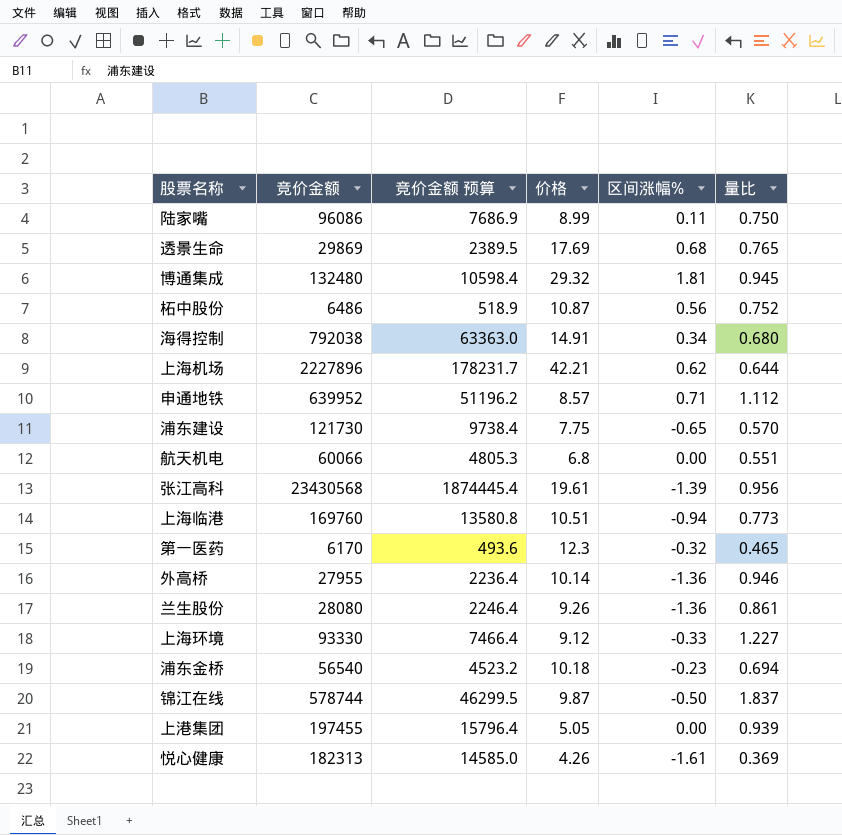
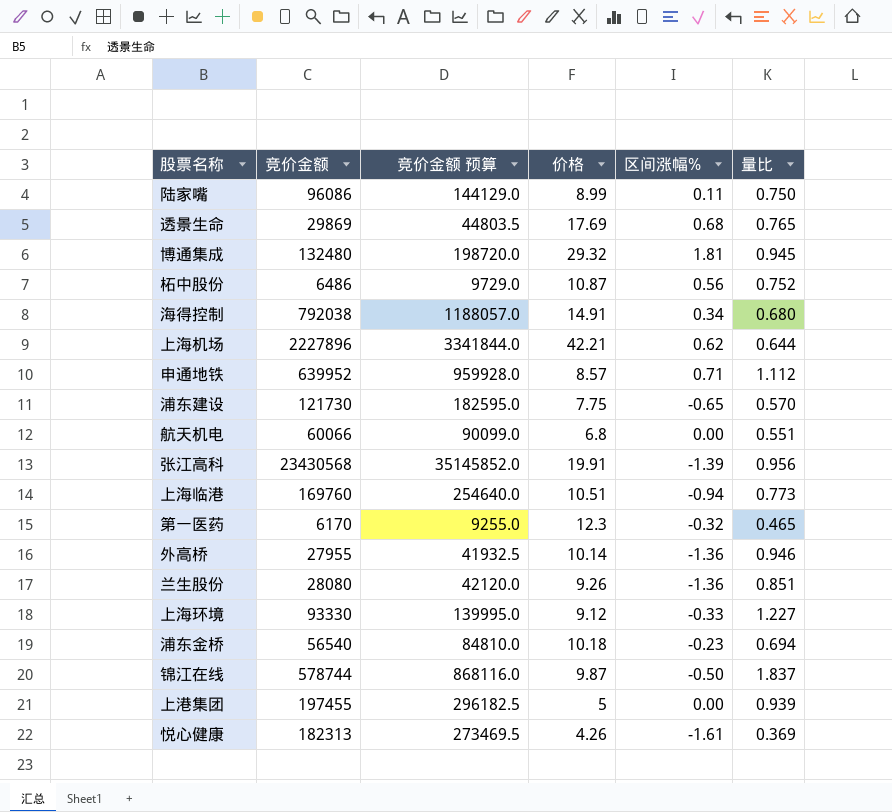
column 竞价金额 预算 | formula: [竞价金额] * 0.08 -> [竞价金额] * 1.5
张江高科 | 价格: 19.61 -> 19.91
兰生股份 | 量比: 0.861 -> 0.851
上港集团 | 价格: 5.05 -> 5

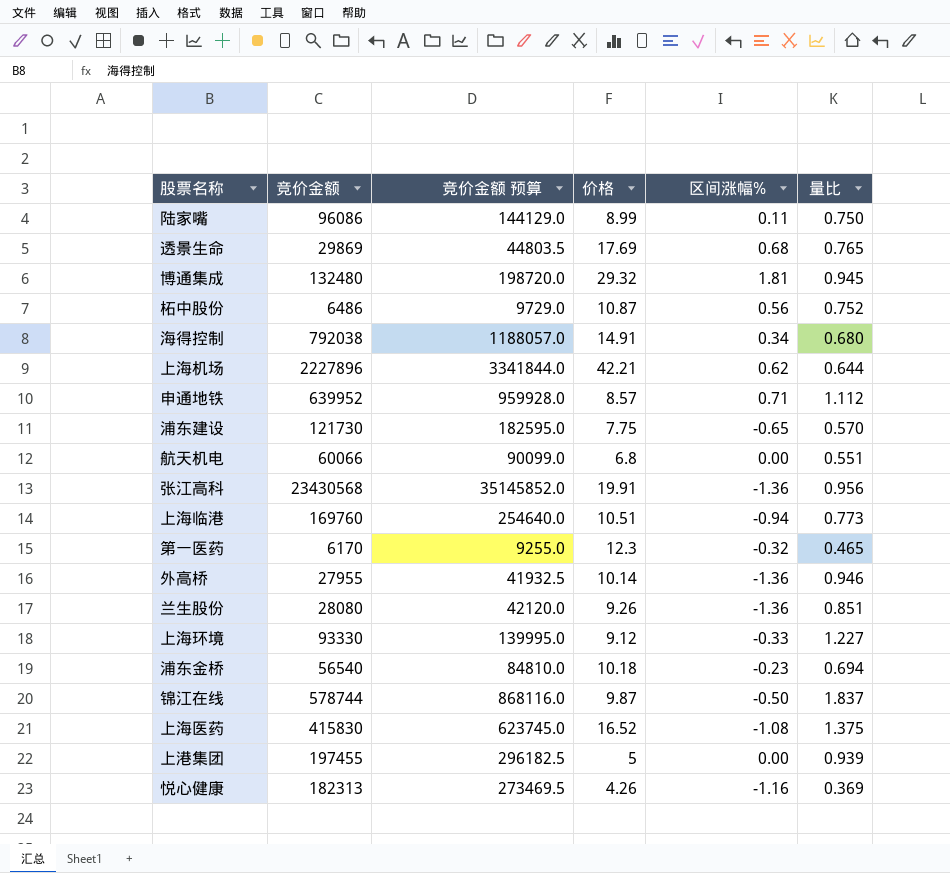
张江高科 | 区间涨幅%: -1.39 -> -1.36
row 上海医药: none -> 415830 | 623745.0 | 16.52 | -1.08 | 1.375
悦心健康 | 区间涨幅%: -1.61 -> -1.16

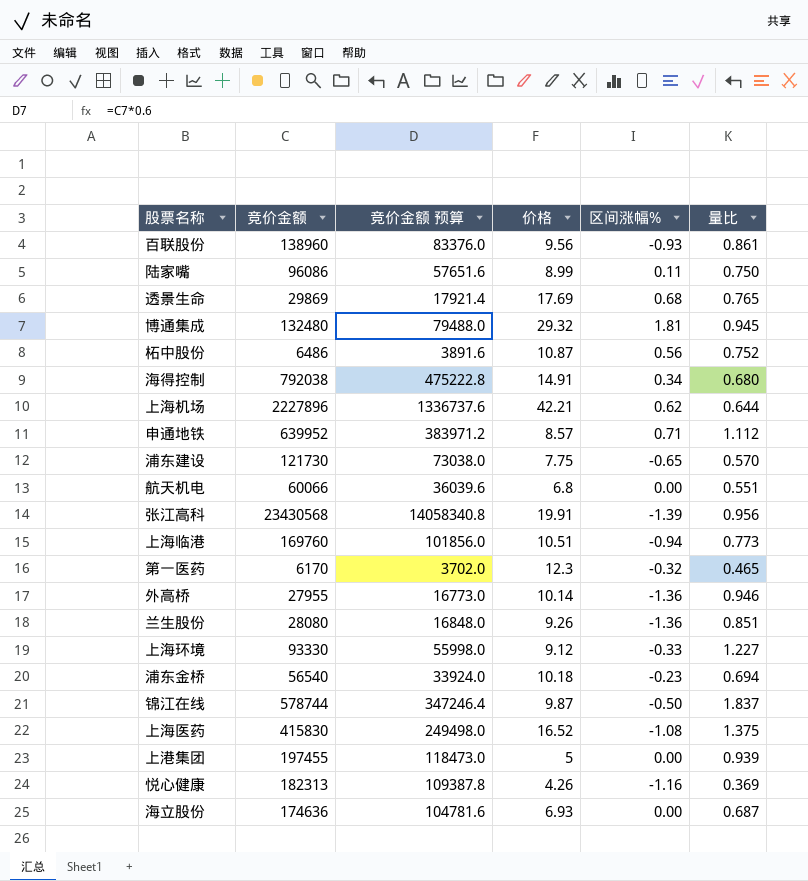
column 竞价金额 预算 | formula: [竞价金额] * 1.5 -> [竞价金额] * 0.6
row 百联股份: none -> 138960 | 83376.0 | 9.56 | -0.93 | 0.861
张江高科 | 区间涨幅%: -1.36 -> -1.39
row 海立股份: none -> 174636 | 104781.6 | 6.93 | 0.00 | 0.687

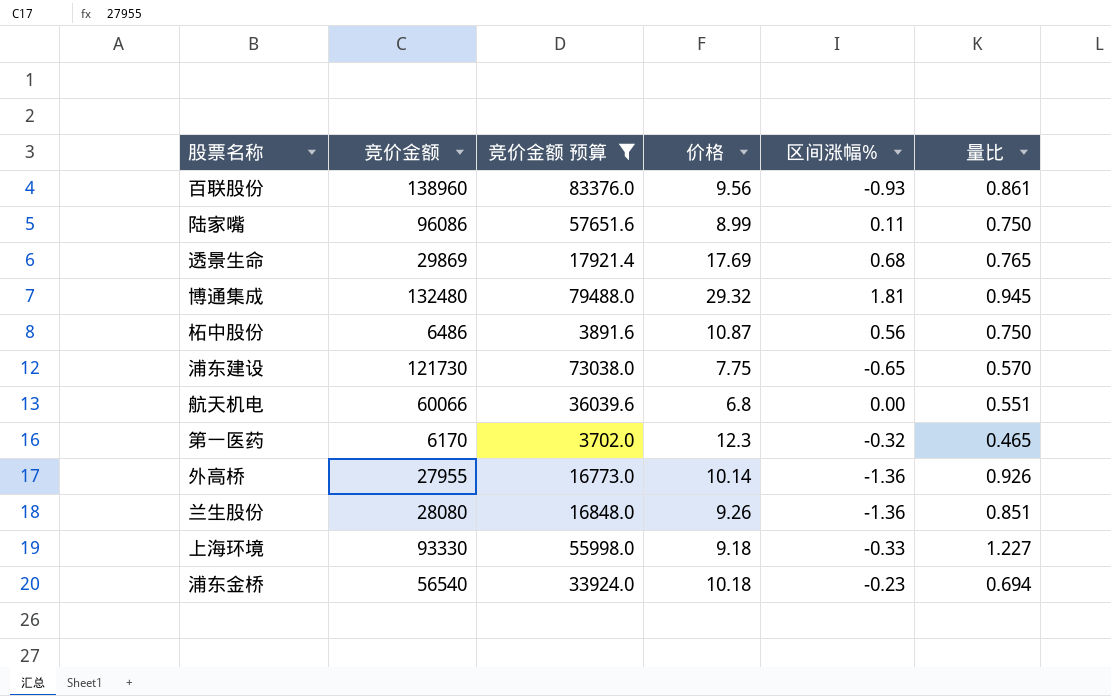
filter: none -> 竞价金额 预算 <= 83376.0
柘中股份 | 量比: 0.752 -> 0.750
外高桥 | 量比: 0.946 -> 0.926
上海环境 | 价格: 9.12 -> 9.18

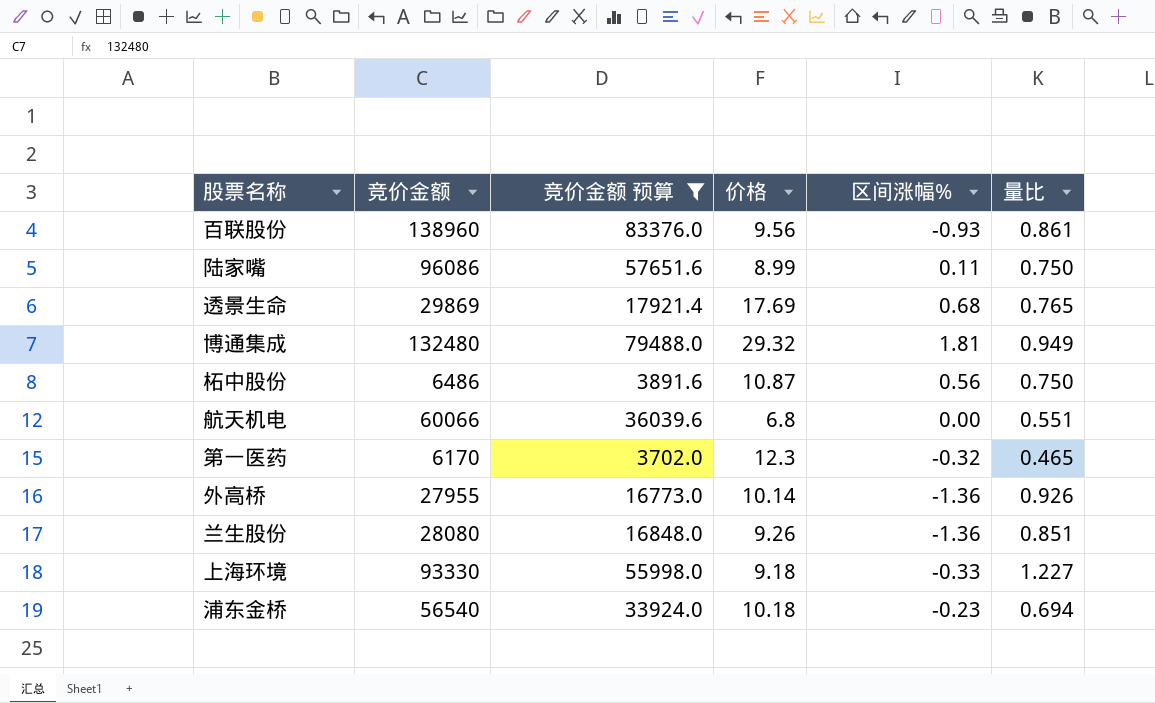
row 浦东建设: 121730 | 73038.0 | 7.75 | -0.65 | 0.570 -> none
博通集成 | 量比: 0.945 -> 0.949

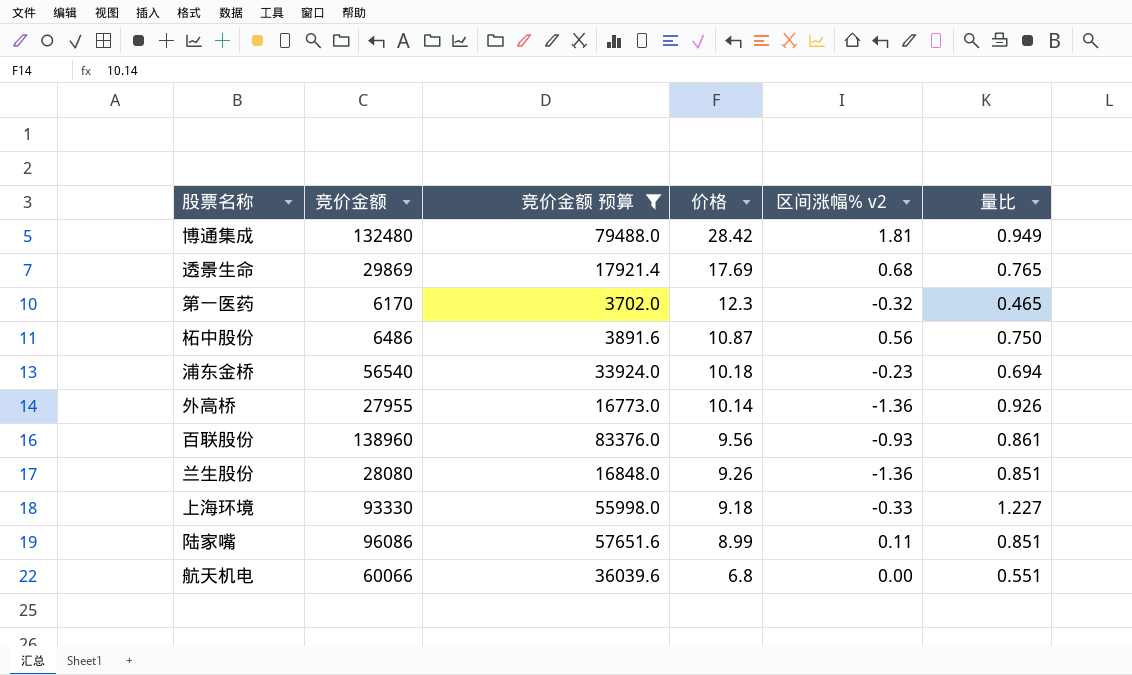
row order: none -> 价格 descending
column name: 区间涨幅% -> 区间涨幅% v2
博通集成 | 价格: 29.32 -> 28.42
陆家嘴 | 量比: 0.750 -> 0.851

